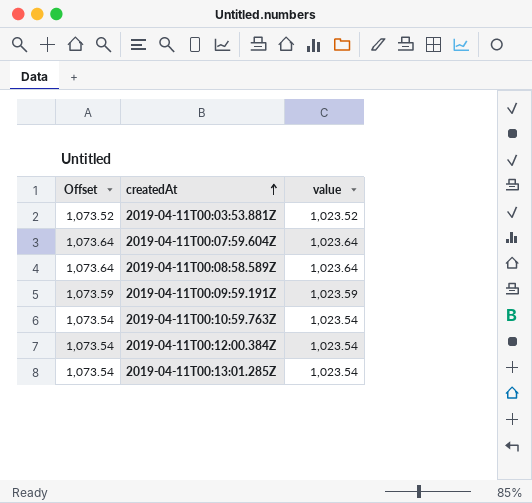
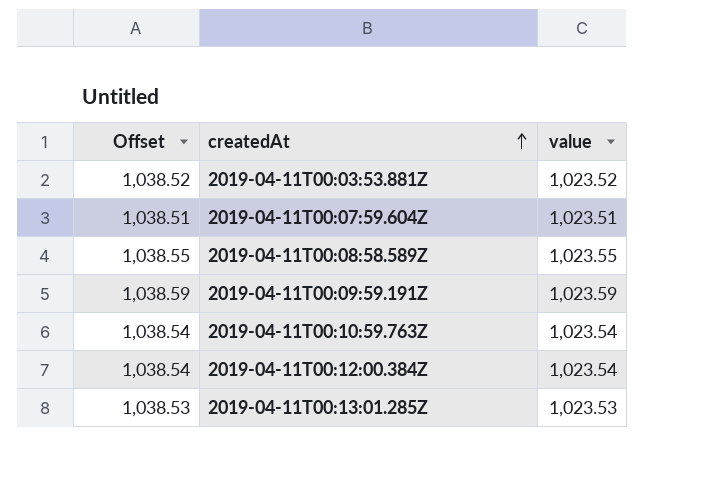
column Offset | formula: [value] + 50 -> [value] + 15
2019-04-11T00:07:59.604Z | value: 1,023.64 -> 1,023.51
2019-04-11T00:08:58.589Z | value: 1,023.64 -> 1,023.55
2019-04-11T00:13:01.285Z | value: 1,023.54 -> 1,023.53

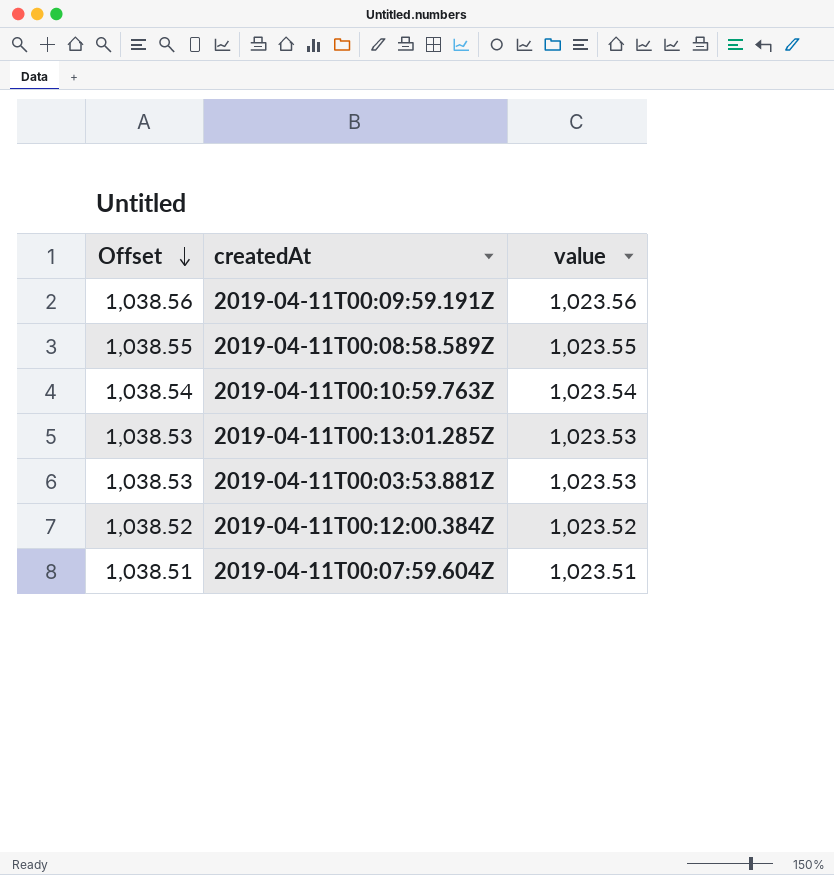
row order: createdAt ascending -> Offset descending
2019-04-11T00:09:59.191Z | Offset: 1,038.59 -> 1,038.56
2019-04-11T00:09:59.191Z | value: 1,023.59 -> 1,023.56
2019-04-11T00:03:53.881Z | Offset: 1,038.52 -> 1,038.53
2019-04-11T00:03:53.881Z | value: 1,023.52 -> 1,023.53
2019-04-11T00:12:00.384Z | Offset: 1,038.54 -> 1,038.52
2019-04-11T00:12:00.384Z | value: 1,023.54 -> 1,023.52

